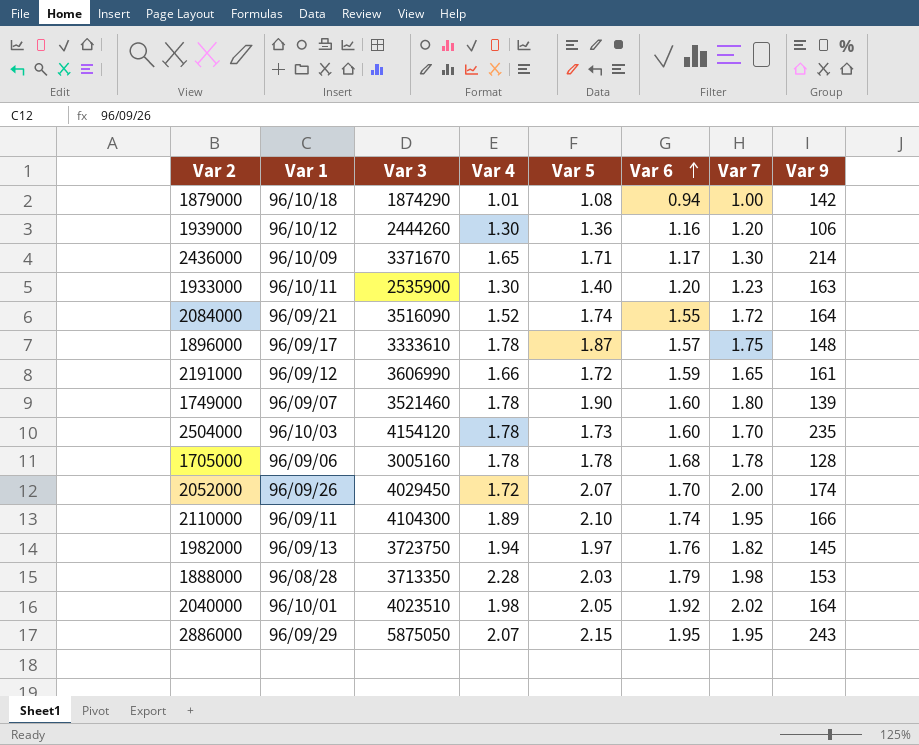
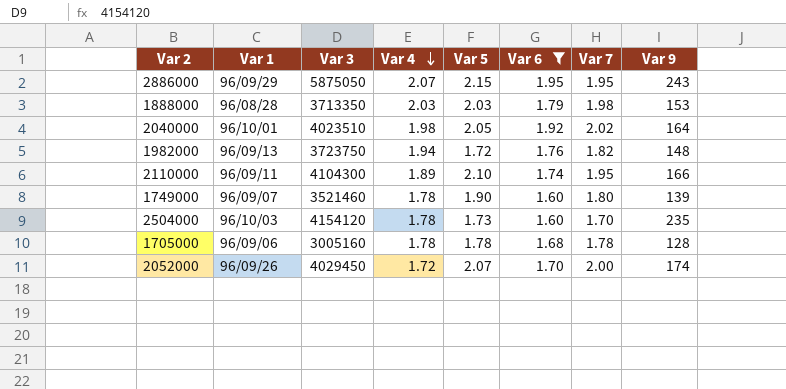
filter: none -> Var 6 >= 1.60
row order: Var 6 ascending -> Var 4 descending
1888000 | Var 4: 2.28 -> 2.03
1982000 | Var 5: 1.97 -> 1.72
1982000 | Var 9: 145 -> 148

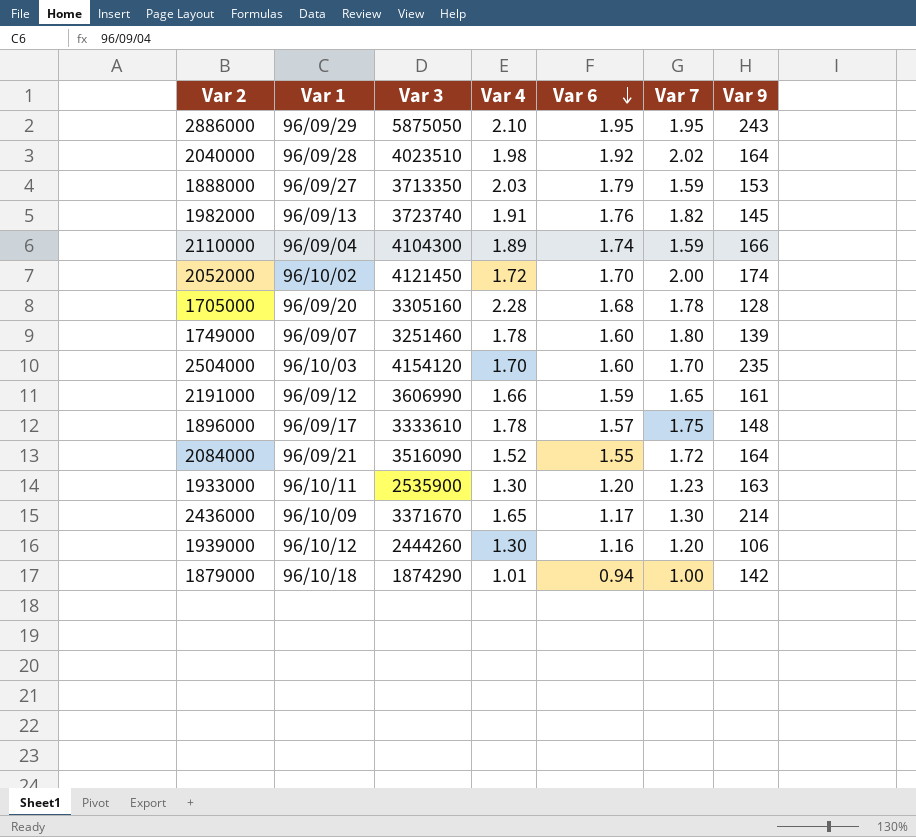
filter: Var 6 >= 1.60 -> none
row order: Var 4 descending -> Var 6 descending
column Var 5 | position: 5 -> none
2886000 | Var 4: 2.07 -> 2.10
2040000 | Var 1: 96/10/01 -> 96/09/28
1888000 | Var 1: 96/08/28 -> 96/09/27
1888000 | Var 7: 1.98 -> 1.59
1982000 | Var 3: 3723750 -> 3723740
1982000 | Var 4: 1.94 -> 1.91
1982000 | Var 9: 148 -> 145
2110000 | Var 1: 96/09/11 -> 96/09/04
2110000 | Var 7: 1.95 -> 1.59
2052000 | Var 1: 96/09/26 -> 96/10/02
2052000 | Var 3: 4029450 -> 4121450
1705000 | Var 1: 96/09/06 -> 96/09/20
1705000 | Var 3: 3005160 -> 3305160
1705000 | Var 4: 1.78 -> 2.28
1749000 | Var 3: 3521460 -> 3251460
2504000 | Var 4: 1.78 -> 1.70

